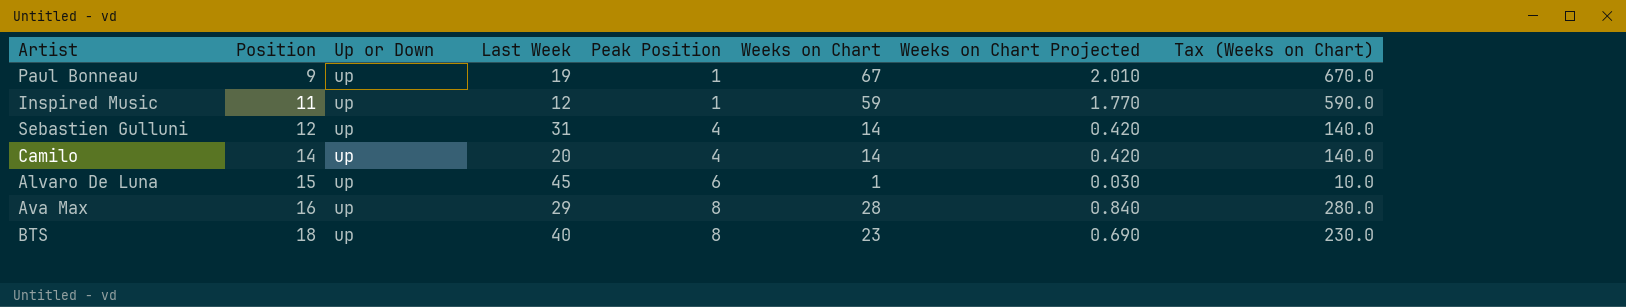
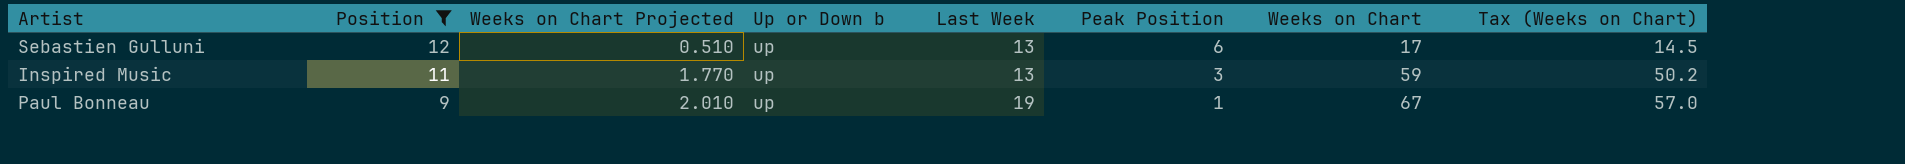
filter: none -> Position <= 12
row order: Position ascending -> Position descending
column Weeks on Chart Projected | position: 7 -> 3
column name: Up or Down -> Up or Down b
column Tax (Weeks on Chart) | formula: [Weeks on Chart] * 10 -> [Weeks on Chart] * 0.85
Sebastien Gulluni | Weeks on Chart Projected: 0.420 -> 0.510
Sebastien Gulluni | Last Week: 31 -> 13
Sebastien Gulluni | Peak Position: 4 -> 6
Sebastien Gulluni | Weeks on Chart: 14 -> 17
Inspired Music | Last Week: 12 -> 13
Inspired Music | Peak Position: 1 -> 3

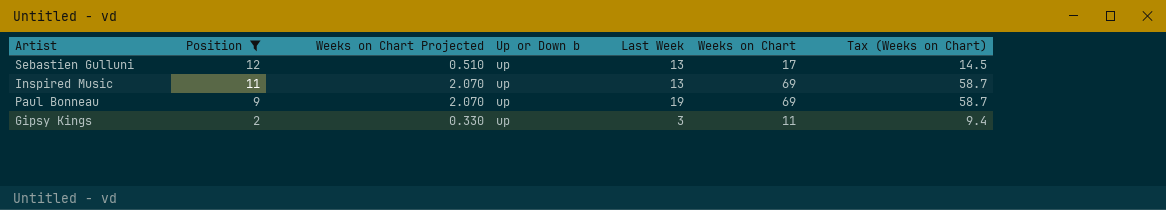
column Peak Position | position: 6 -> none
Inspired Music | Weeks on Chart Projected: 1.770 -> 2.070
Inspired Music | Weeks on Chart: 59 -> 69
Inspired Music | Tax (Weeks on Chart): 50.2 -> 58.7
Paul Bonneau | Weeks on Chart Projected: 2.010 -> 2.070
Paul Bonneau | Weeks on Chart: 67 -> 69
Paul Bonneau | Tax (Weeks on Chart): 57.0 -> 58.7
row Gipsy Kings: none -> 2 | 0.330 | up | 3 | 11 | 9.4

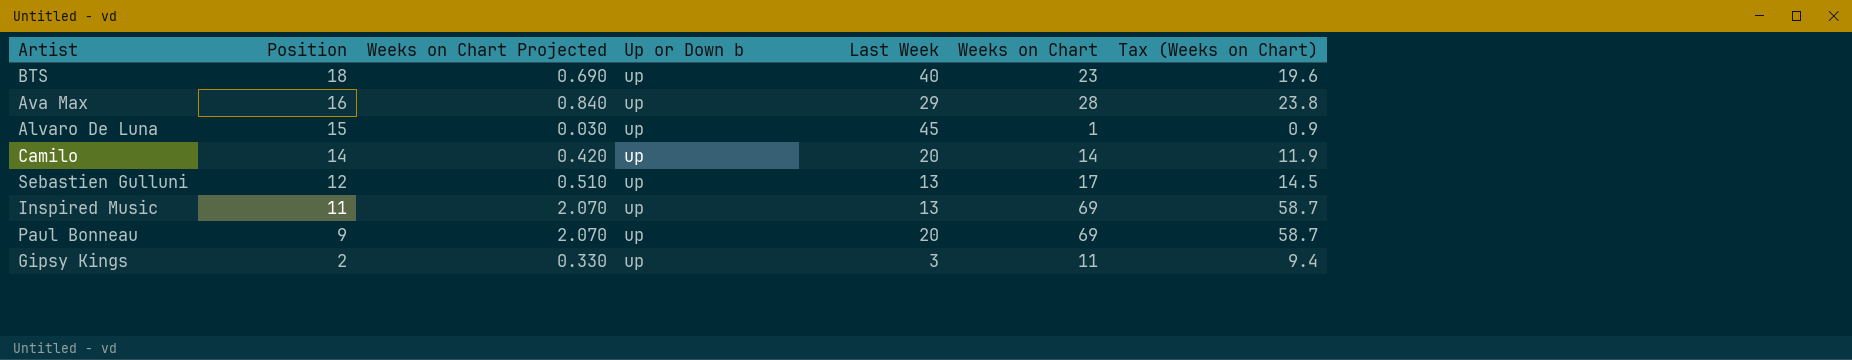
filter: Position <= 12 -> none
Paul Bonneau | Last Week: 19 -> 20

